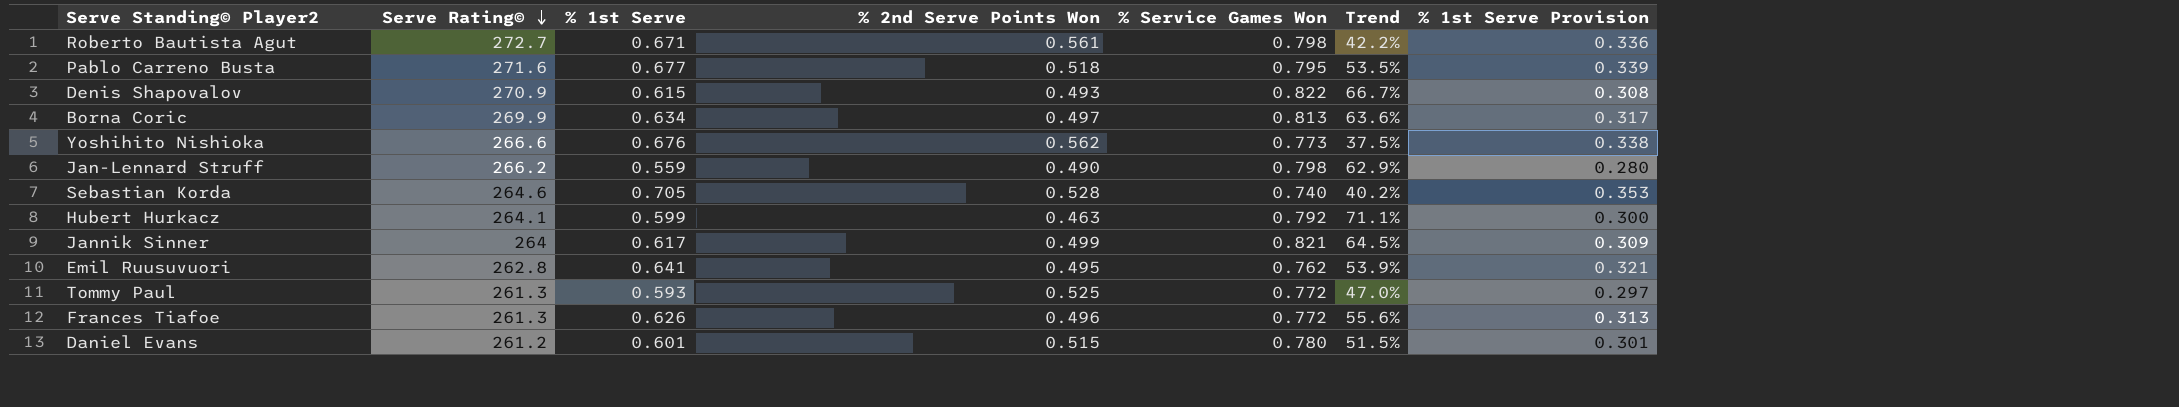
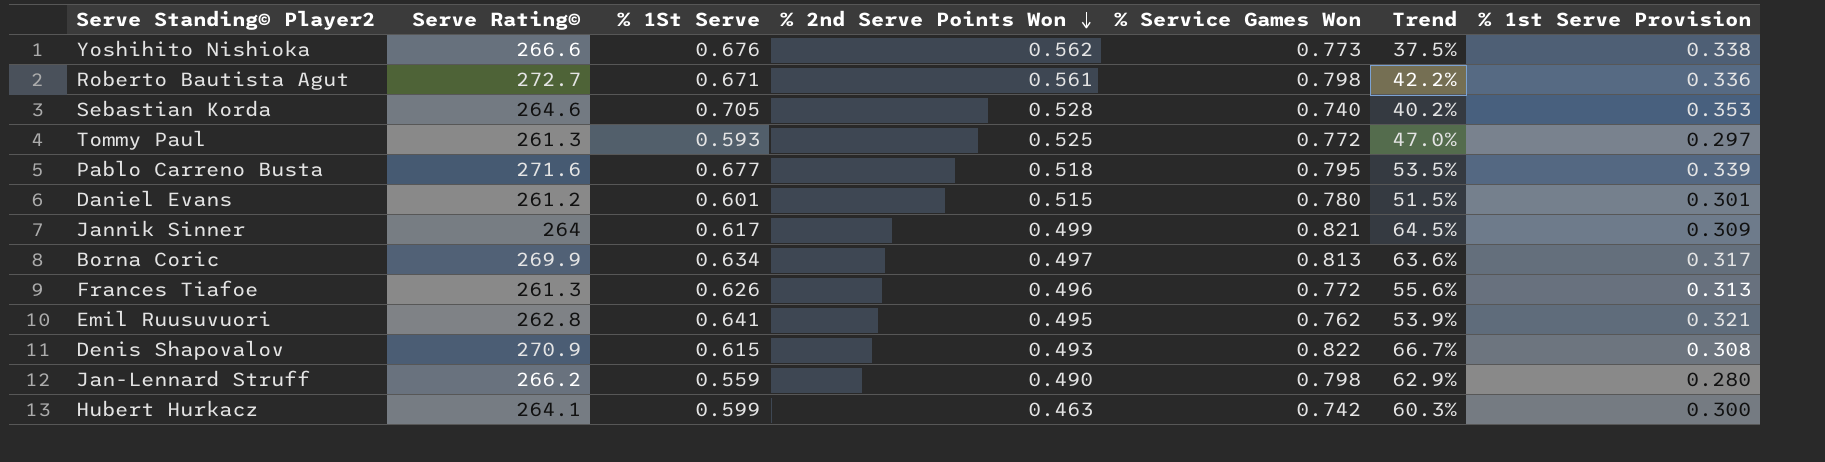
row order: Serve Rating© descending -> % 2nd Serve Points Won descending
column name: % 1st Serve -> % 1St Serve
Hubert Hurkacz | % Service Games Won: 0.792 -> 0.742
Hubert Hurkacz | Trend: 71.1% -> 60.3%

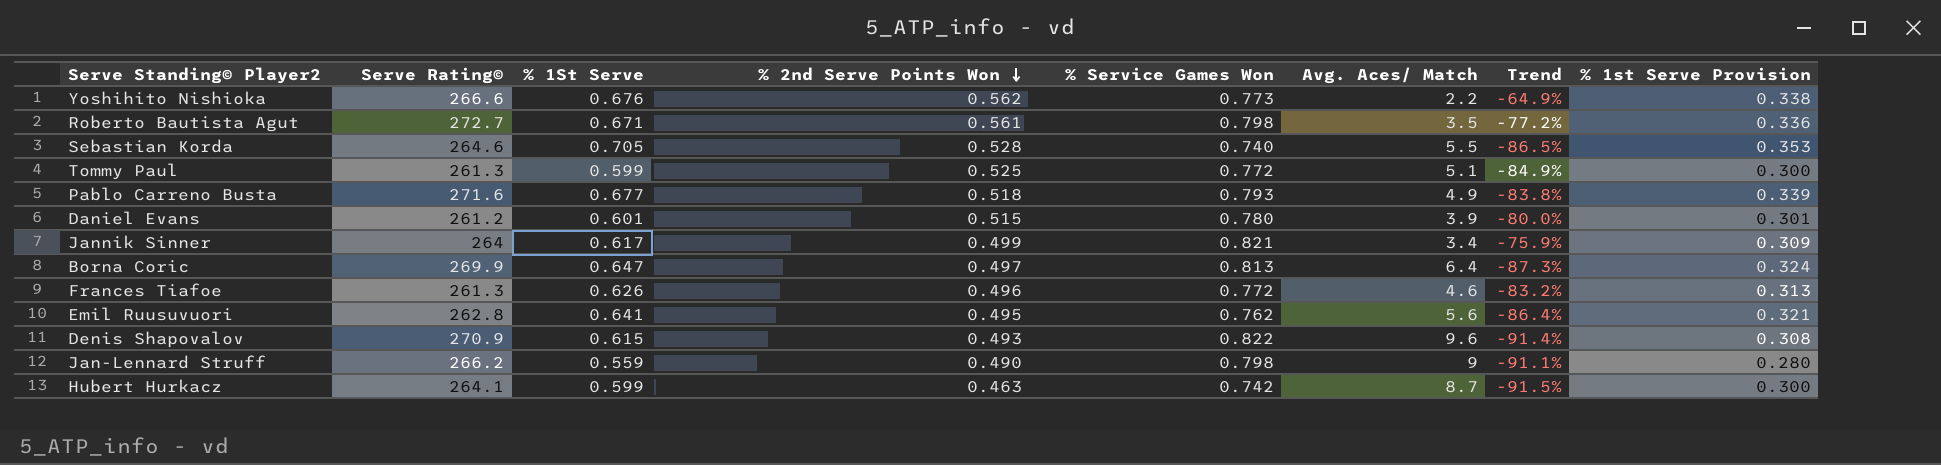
column Avg. Aces/ Match | position: none -> 6
column Trend | formula: ([% Service Games Won] - [% 2nd Serve Points Won]) / [% 2nd Serve Points Won] -> ([% Service Games Won] - [Avg. Aces/ Match]) / [Avg. Aces/ Match]
Tommy Paul | % 1St Serve: 0.593 -> 0.599
Tommy Paul | % 1st Serve Provision: 0.297 -> 0.300
Pablo Carreno Busta | % Service Games Won: 0.795 -> 0.793
Borna Coric | % 1St Serve: 0.634 -> 0.647
Borna Coric | % 1st Serve Provision: 0.317 -> 0.324

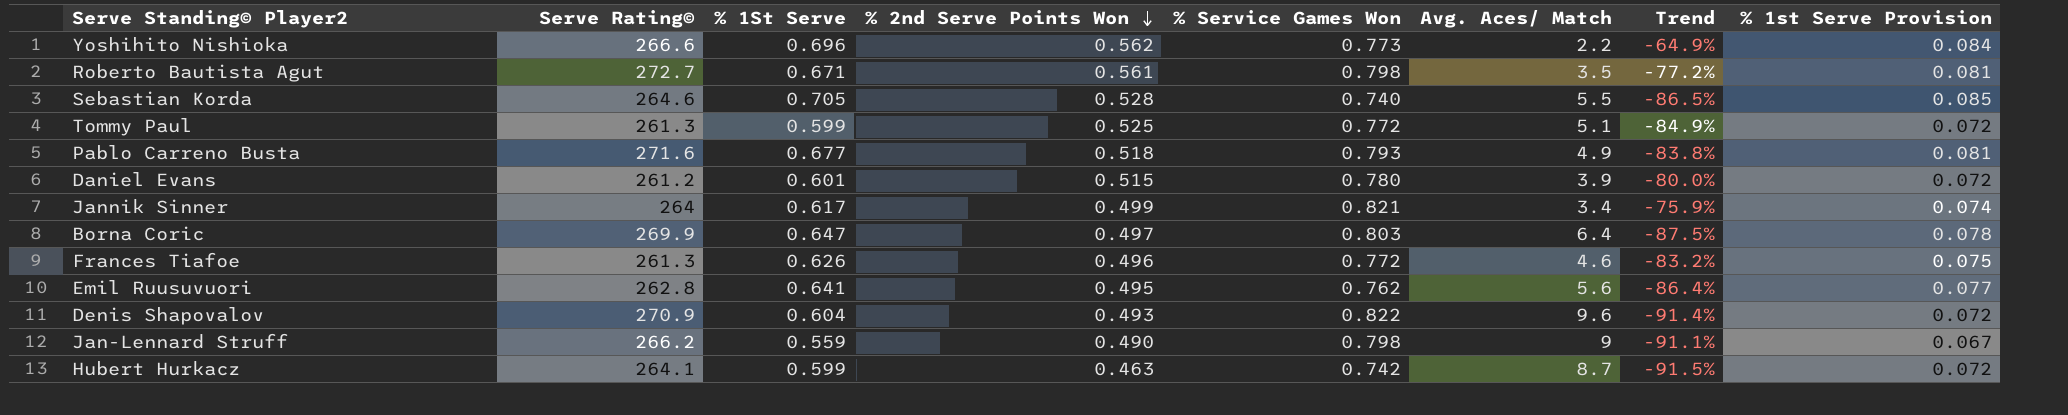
column % 1st Serve Provision | formula: [% 1St Serve] * 0.5 -> [% 1St Serve] * 0.12
Yoshihito Nishioka | % 1St Serve: 0.676 -> 0.696
Borna Coric | % Service Games Won: 0.813 -> 0.803
Borna Coric | Trend: -87.3% -> -87.5%
Denis Shapovalov | % 1St Serve: 0.615 -> 0.604

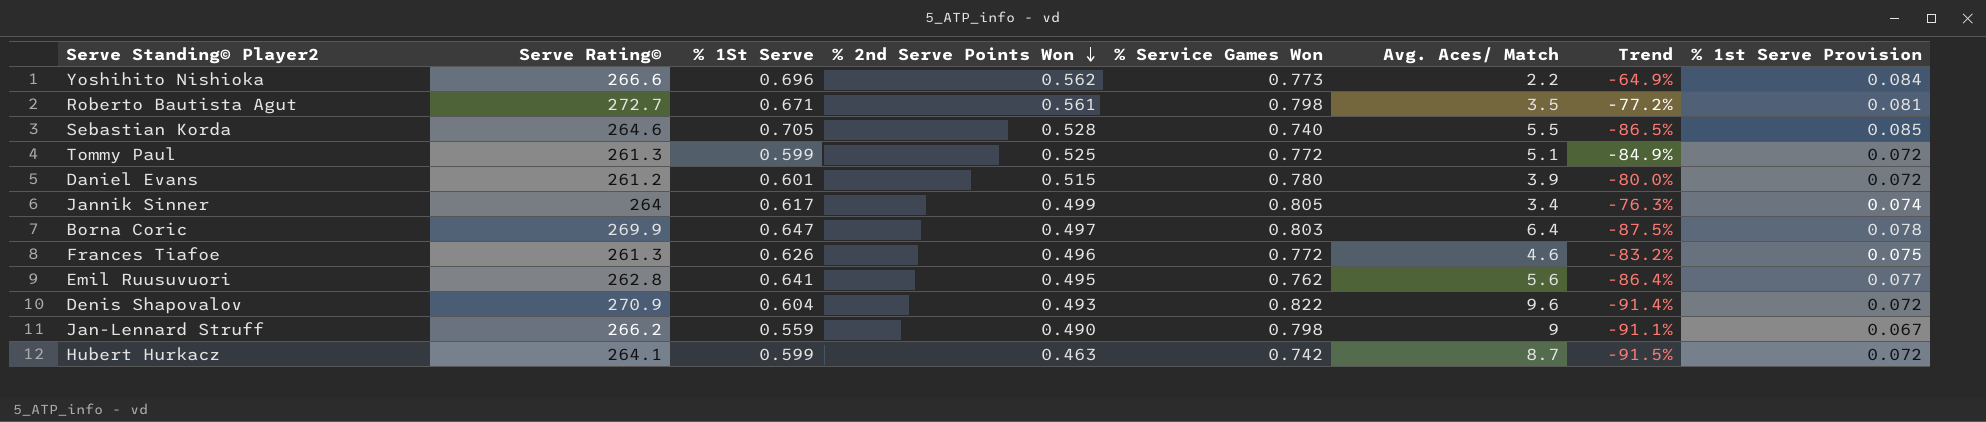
row Pablo Carreno Busta: 271.6 | 0.677 | 0.518 | 0.793 | 4.9 | -83.8% | 0.081 -> none
Jannik Sinner | % Service Games Won: 0.821 -> 0.805
Jannik Sinner | Trend: -75.9% -> -76.3%

